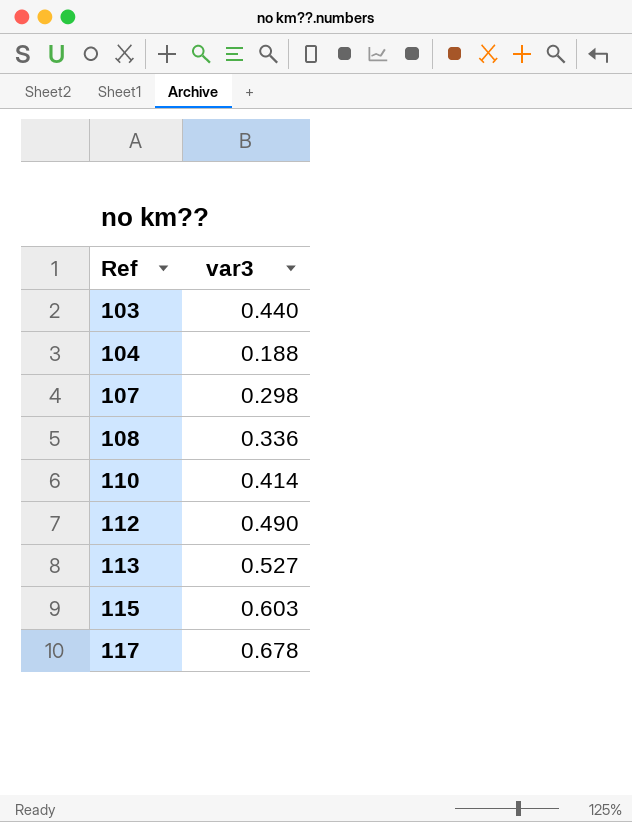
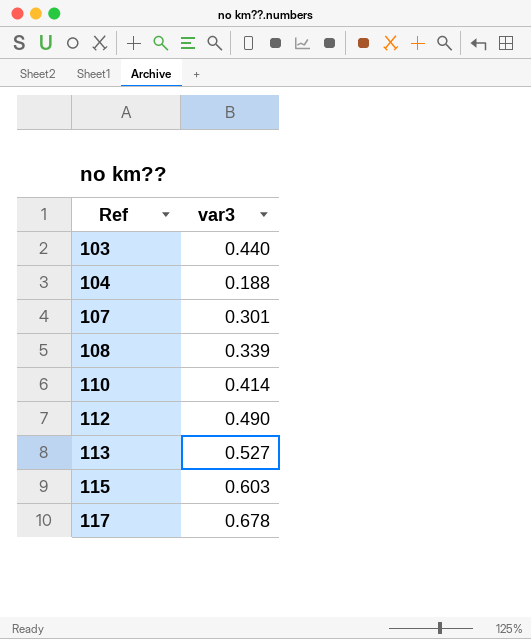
107 | var3: 0.298 -> 0.301
108 | var3: 0.336 -> 0.339

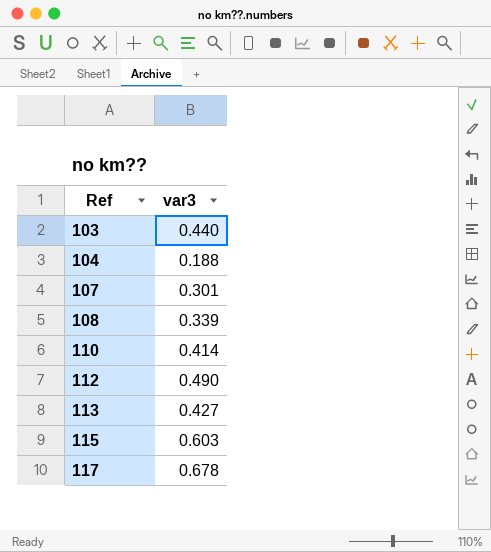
113 | var3: 0.527 -> 0.427

